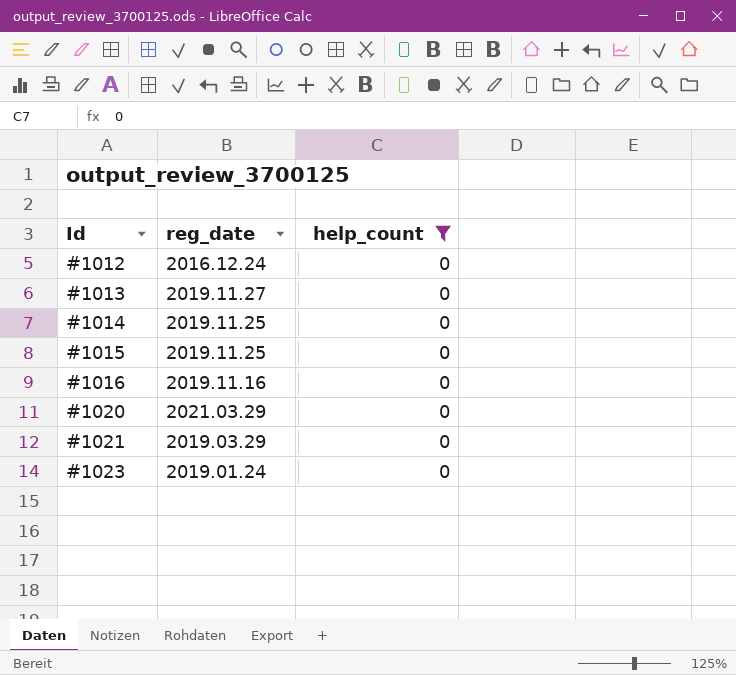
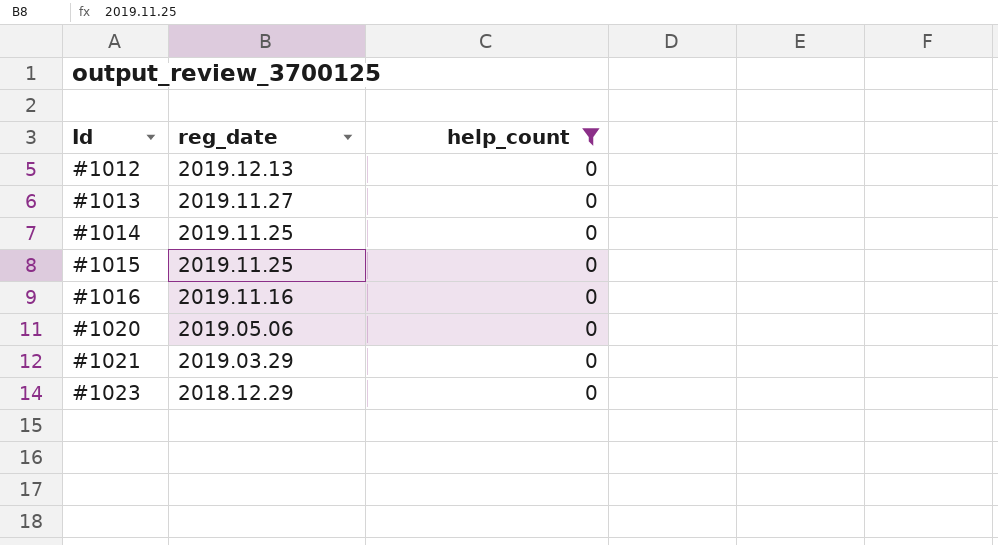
#1012 | reg_date: 2016.12.24 -> 2019.12.13
#1020 | reg_date: 2021.03.29 -> 2019.05.06
#1023 | reg_date: 2019.01.24 -> 2018.12.29

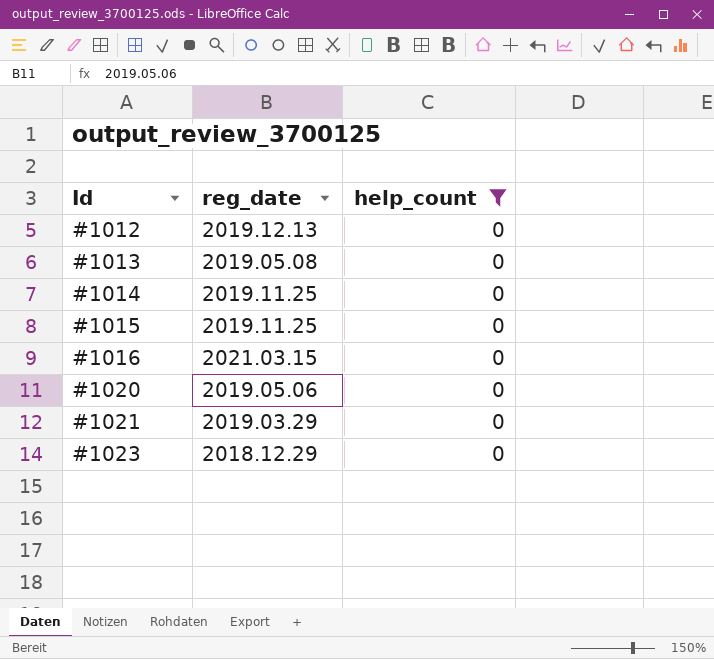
#1013 | reg_date: 2019.11.27 -> 2019.05.08
#1016 | reg_date: 2019.11.16 -> 2021.03.15

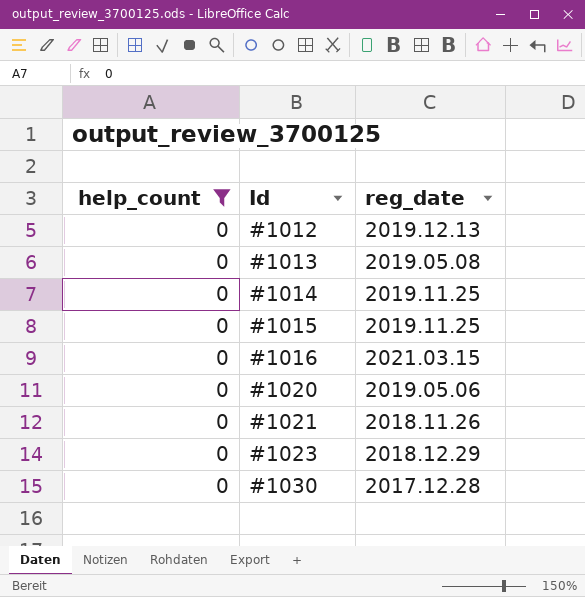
column help_count | position: 3 -> 1
#1021 | reg_date: 2019.03.29 -> 2018.11.26
row #1030: none -> 0 | 2017.12.28

